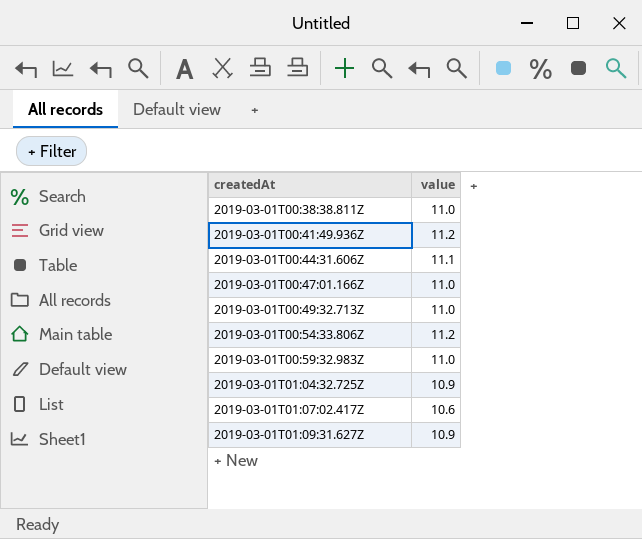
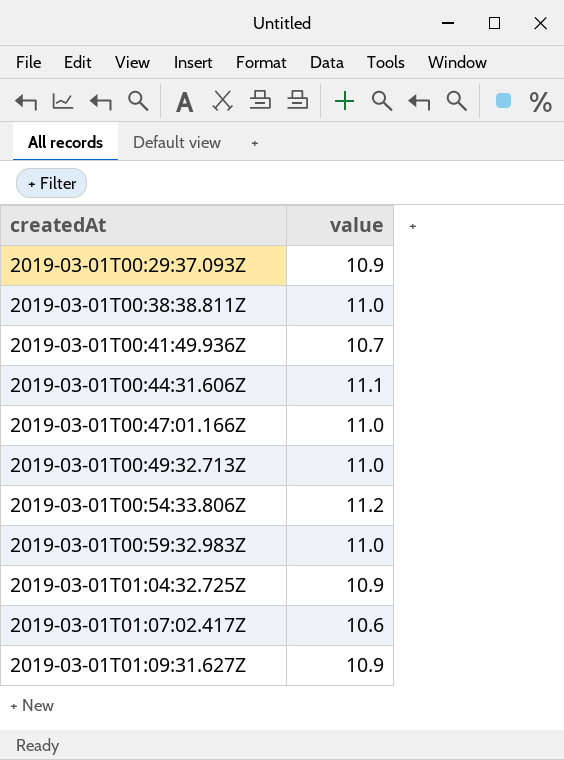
row 2019-03-01T00:29:37.093Z: none -> 10.9
2019-03-01T00:41:49.936Z | value: 11.2 -> 10.7

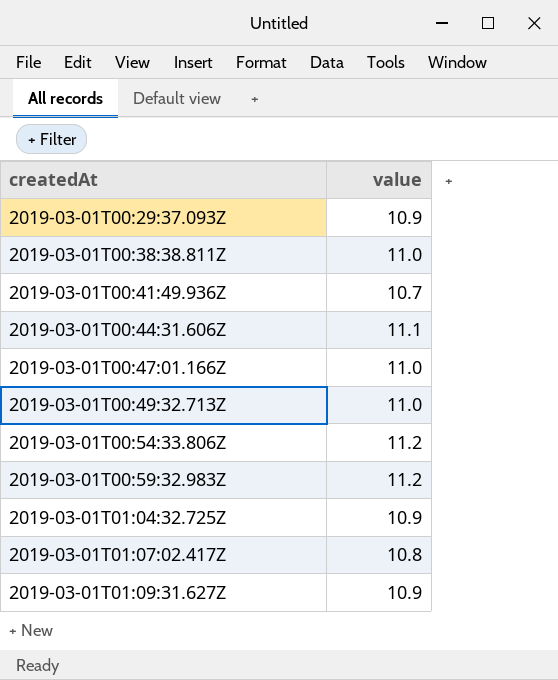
2019-03-01T00:59:32.983Z | value: 11.0 -> 11.2
2019-03-01T01:07:02.417Z | value: 10.6 -> 10.8

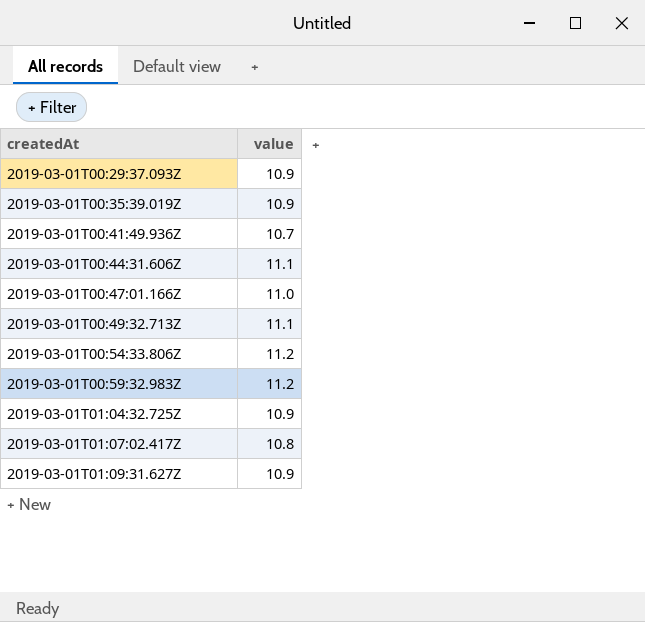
row 2019-03-01T00:38:38.811Z: 11.0 -> none
row 2019-03-01T00:35:39.019Z: none -> 10.9
2019-03-01T00:49:32.713Z | value: 11.0 -> 11.1

